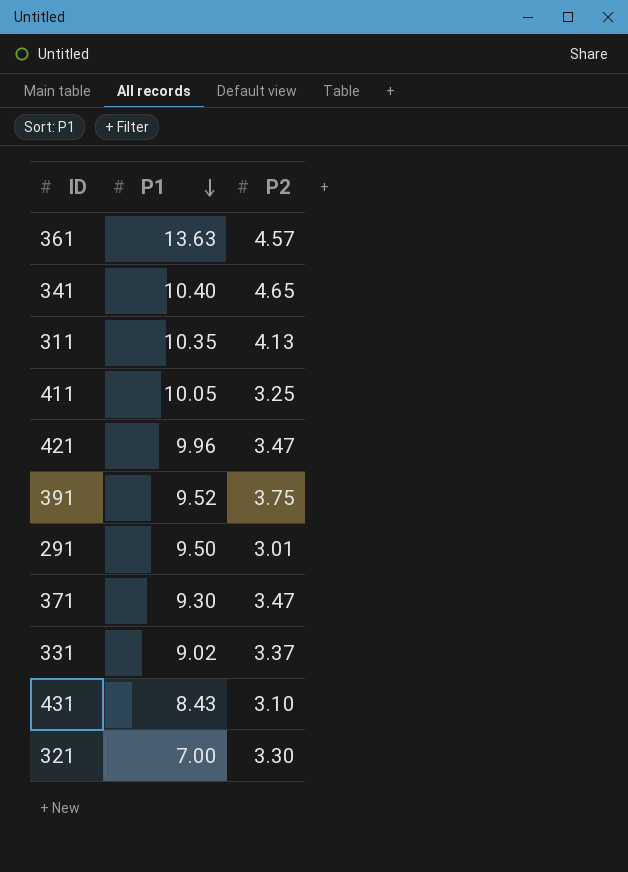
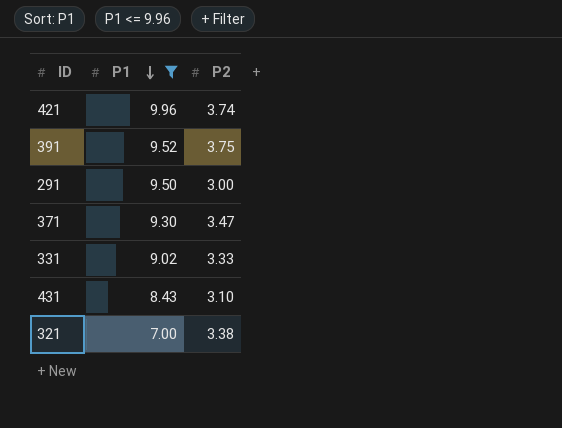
filter: none -> P1 <= 9.96
421 | P2: 3.47 -> 3.74
291 | P2: 3.01 -> 3.00
331 | P2: 3.37 -> 3.33
321 | P2: 3.30 -> 3.38

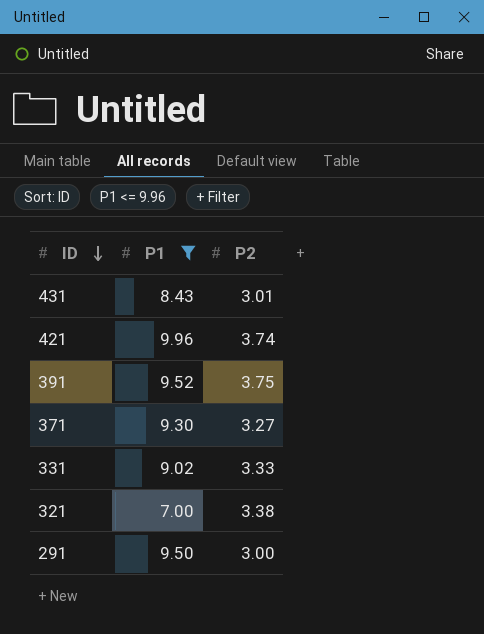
row order: P1 descending -> ID descending
431 | P2: 3.10 -> 3.01
371 | P2: 3.47 -> 3.27

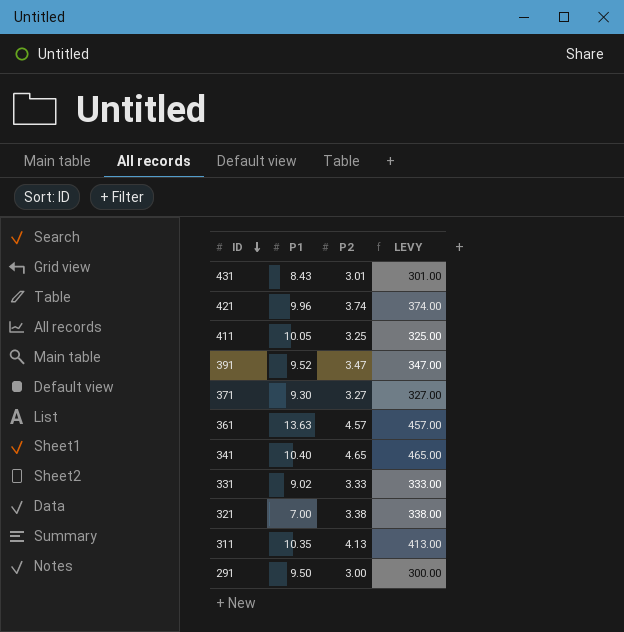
filter: P1 <= 9.96 -> none
column LEVY | formula: none -> [P2] * 100
391 | P2: 3.75 -> 3.47

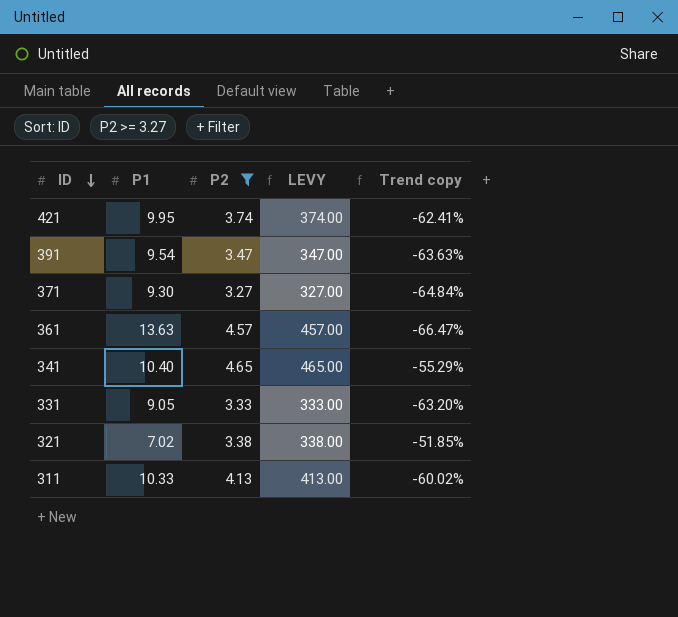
filter: none -> P2 >= 3.27
column Trend copy | formula: none -> ([P2] - [P1]) / [P1]
421 | P1: 9.96 -> 9.95
391 | P1: 9.52 -> 9.54
331 | P1: 9.02 -> 9.05
321 | P1: 7.00 -> 7.02
311 | P1: 10.35 -> 10.33

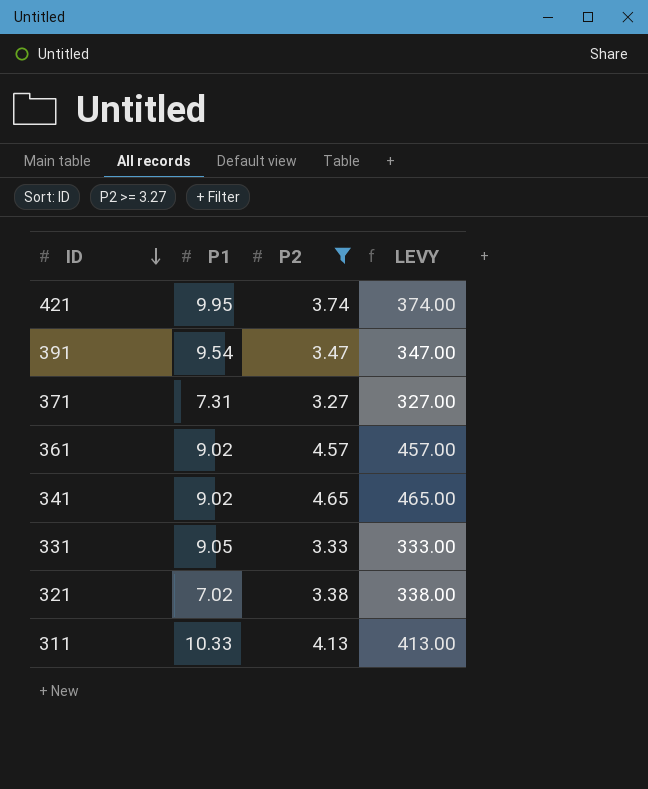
column Trend copy | formula: ([P2] - [P1]) / [P1] -> none
371 | P1: 9.30 -> 7.31
361 | P1: 13.63 -> 9.02
341 | P1: 10.40 -> 9.02

